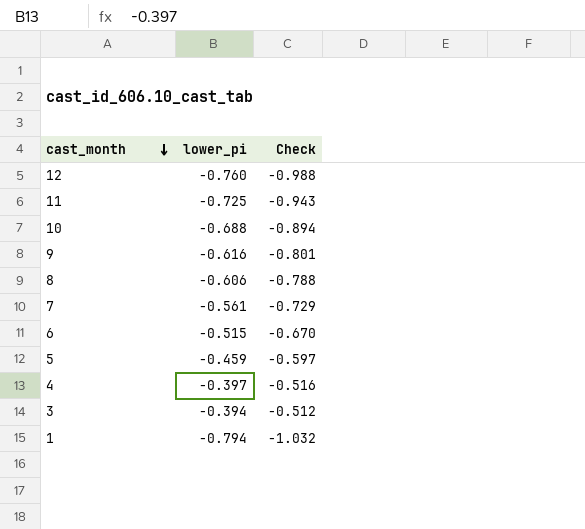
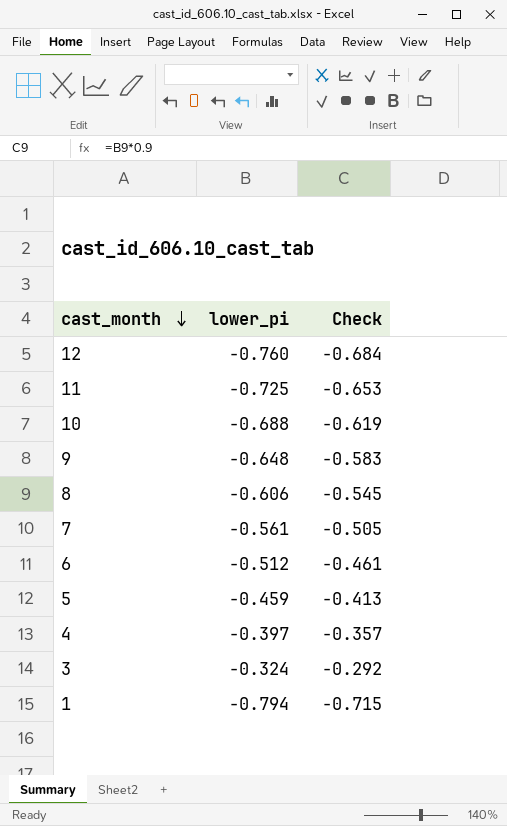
column Check | formula: [lower_pi] * 1.3 -> [lower_pi] * 0.9
9 | lower_pi: -0.616 -> -0.648
6 | lower_pi: -0.515 -> -0.512
3 | lower_pi: -0.394 -> -0.324

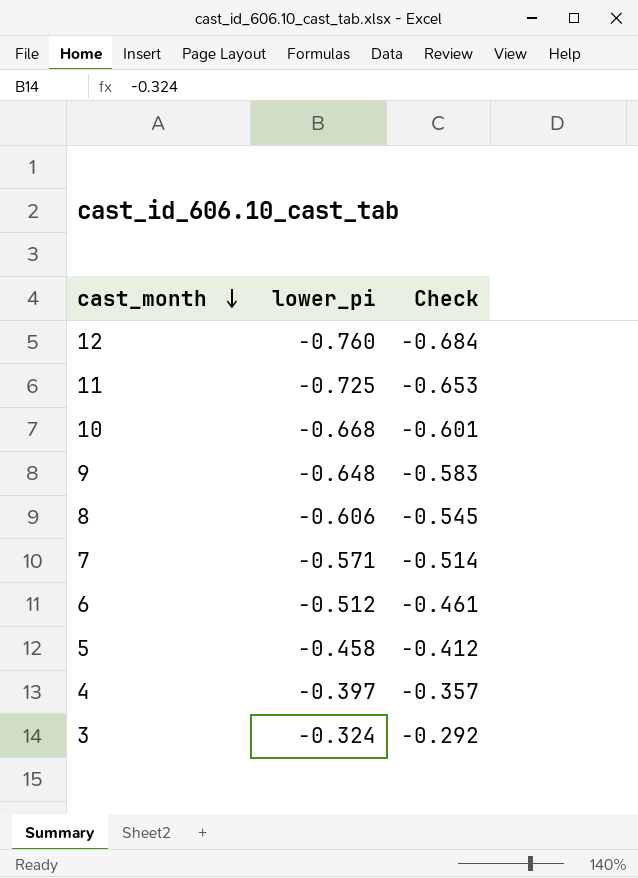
row 1: -0.794 | -0.715 -> none
10 | lower_pi: -0.688 -> -0.668
10 | Check: -0.619 -> -0.601
7 | lower_pi: -0.561 -> -0.571
7 | Check: -0.505 -> -0.514
5 | lower_pi: -0.459 -> -0.458
5 | Check: -0.413 -> -0.412

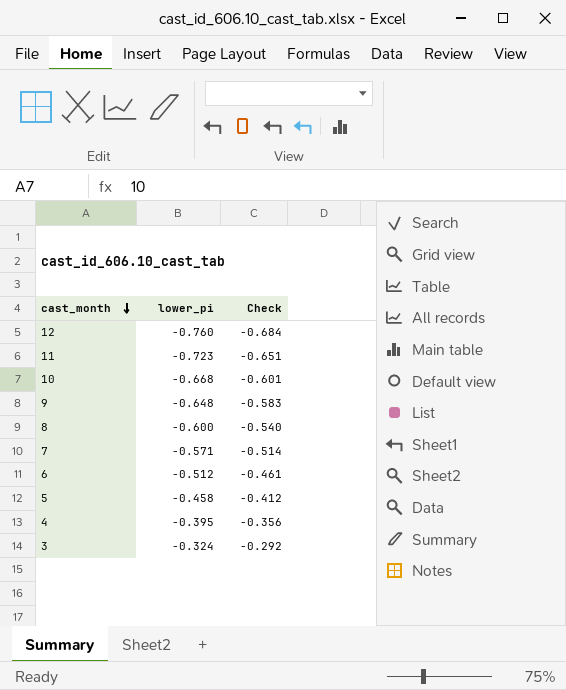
11 | lower_pi: -0.725 -> -0.723
11 | Check: -0.653 -> -0.651
8 | lower_pi: -0.606 -> -0.600
8 | Check: -0.545 -> -0.540
4 | lower_pi: -0.397 -> -0.395
4 | Check: -0.357 -> -0.356

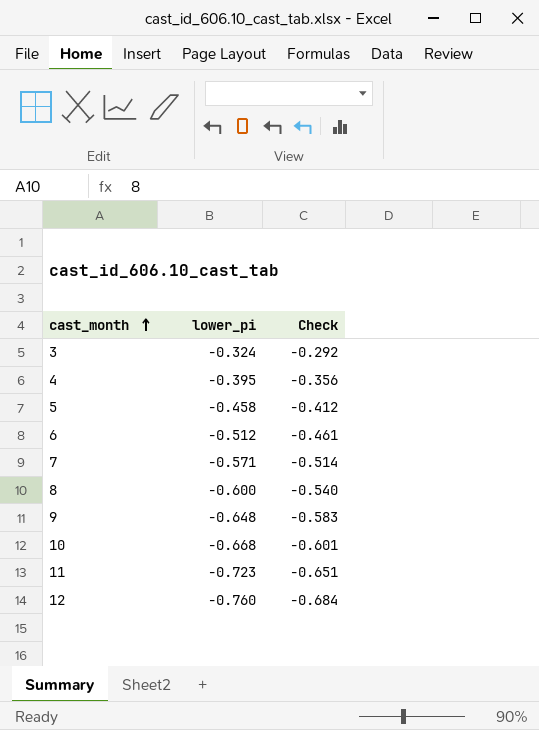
row order: cast_month descending -> cast_month ascending

